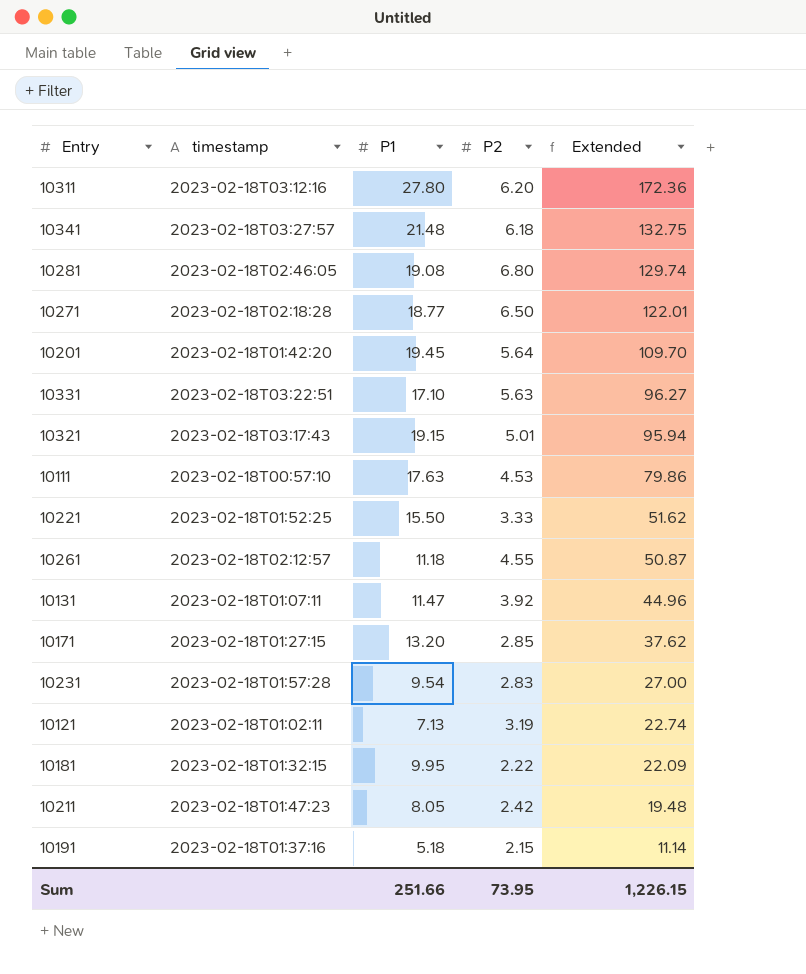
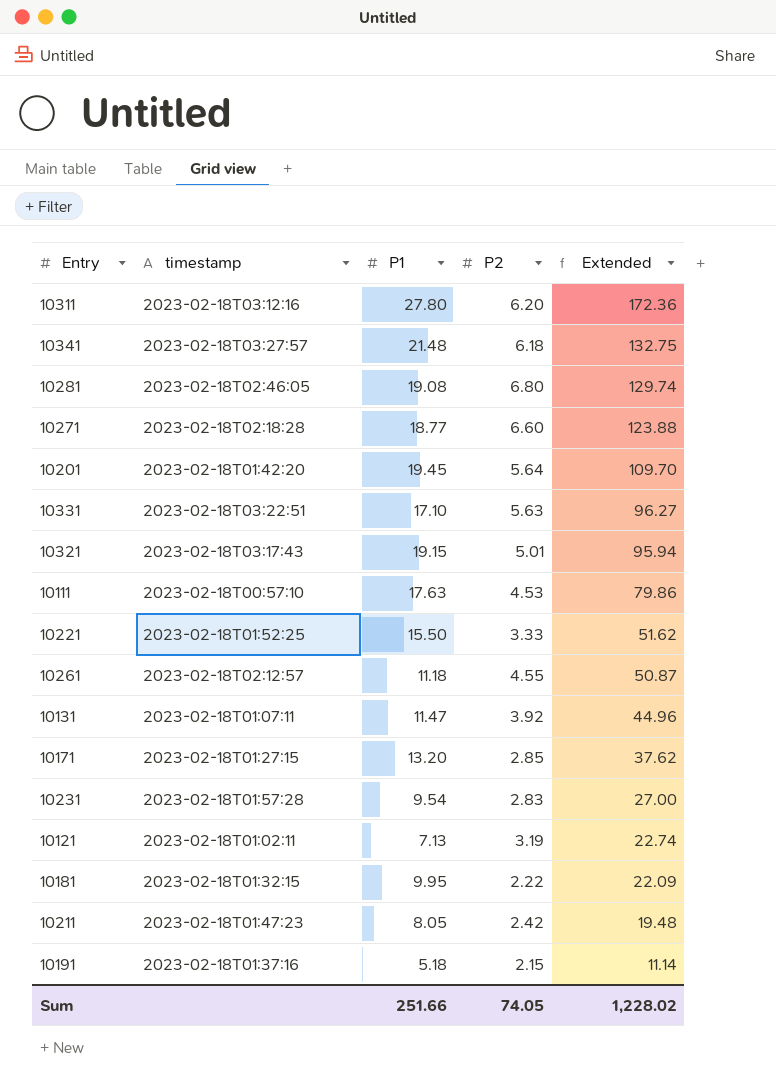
10271 | P2: 6.50 -> 6.60
10271 | Extended: 122.01 -> 123.88
Sum | P2: 73.95 -> 74.05
Sum | Extended: 1,226.15 -> 1,228.02

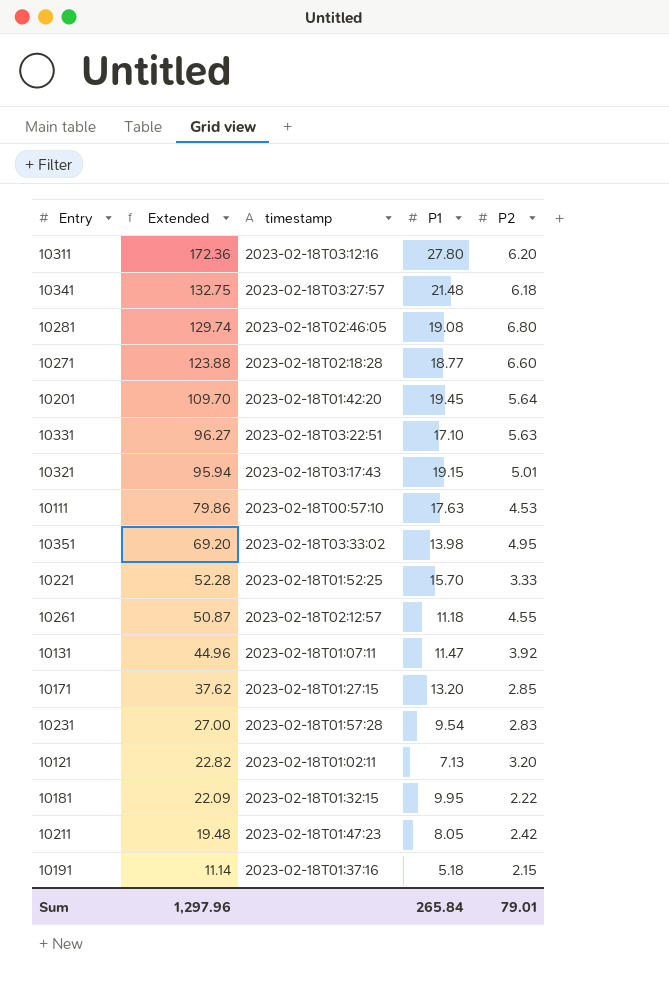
column Extended | position: 5 -> 2
row 10351: none -> 69.20 | 2023-02-18T03:33:02 | 13.98 | 4.95
10221 | Extended: 51.62 -> 52.28
10221 | P1: 15.50 -> 15.70
10121 | Extended: 22.74 -> 22.82
10121 | P2: 3.19 -> 3.20
Sum | Extended: 1,228.02 -> 1,297.96
Sum | P1: 251.66 -> 265.84
Sum | P2: 74.05 -> 79.01

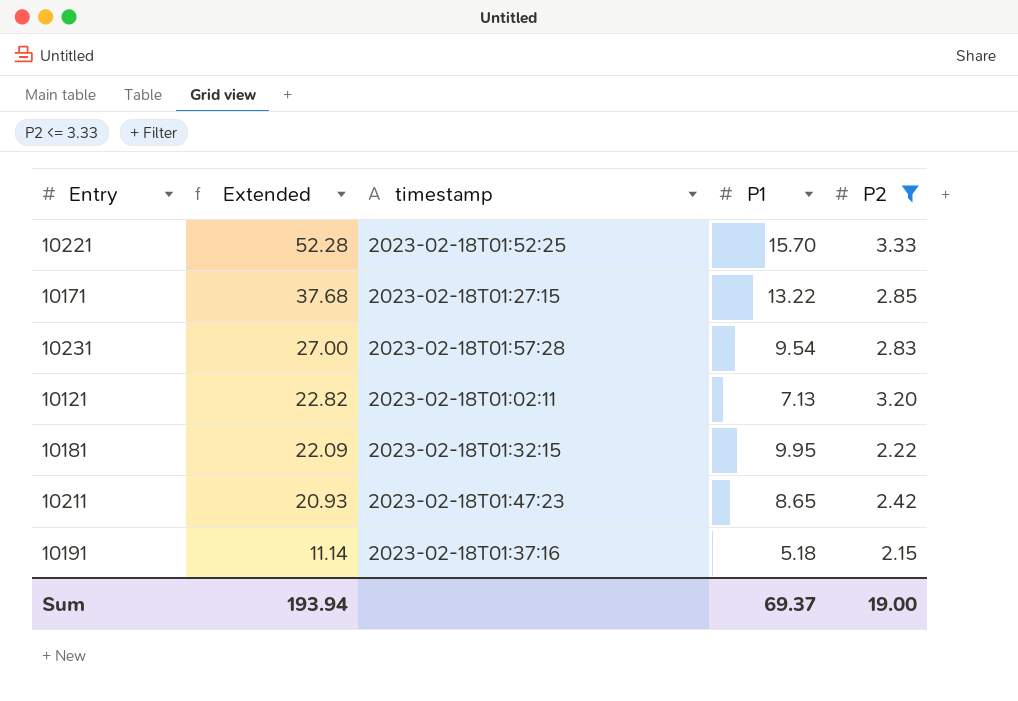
filter: none -> P2 <= 3.33
10171 | Extended: 37.62 -> 37.68
10171 | P1: 13.20 -> 13.22
10211 | Extended: 19.48 -> 20.93
10211 | P1: 8.05 -> 8.65
Sum | Extended: 1,297.96 -> 193.94
Sum | P1: 265.84 -> 69.37
Sum | P2: 79.01 -> 19.00

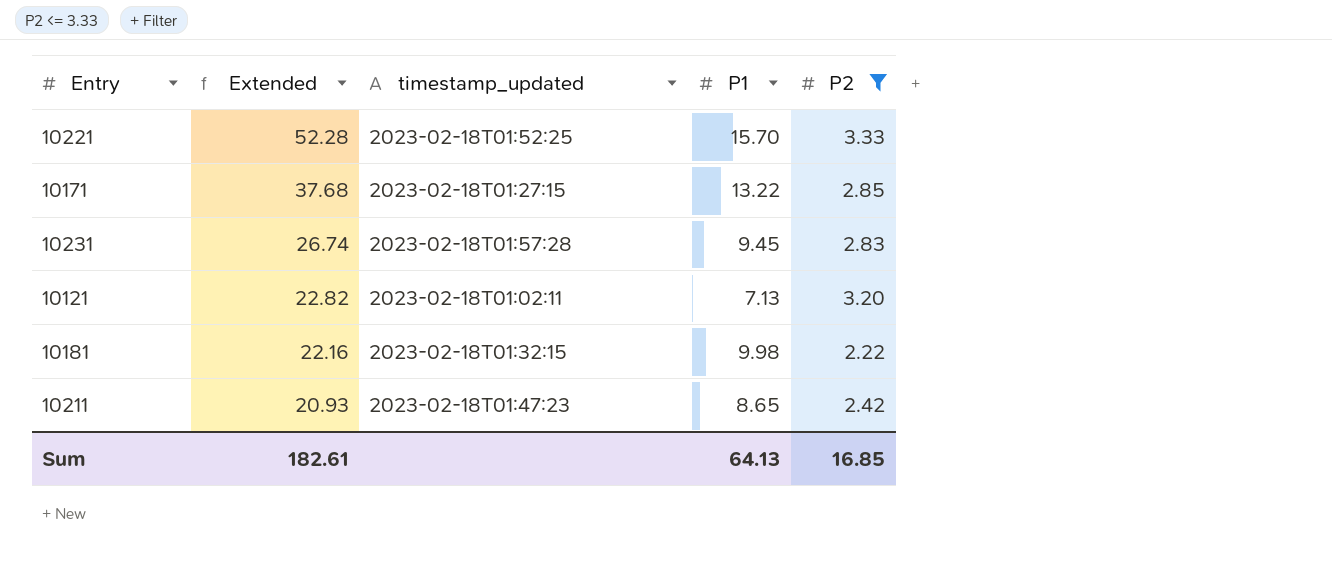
column name: timestamp -> timestamp_updated
row 10191: 11.14 | 2023-02-18T01:37:16 | 5.18 | 2.15 -> none
10231 | Extended: 27.00 -> 26.74
10231 | P1: 9.54 -> 9.45
10181 | Extended: 22.09 -> 22.16
10181 | P1: 9.95 -> 9.98
Sum | Extended: 193.94 -> 182.61
Sum | P1: 69.37 -> 64.13
Sum | P2: 19.00 -> 16.85

